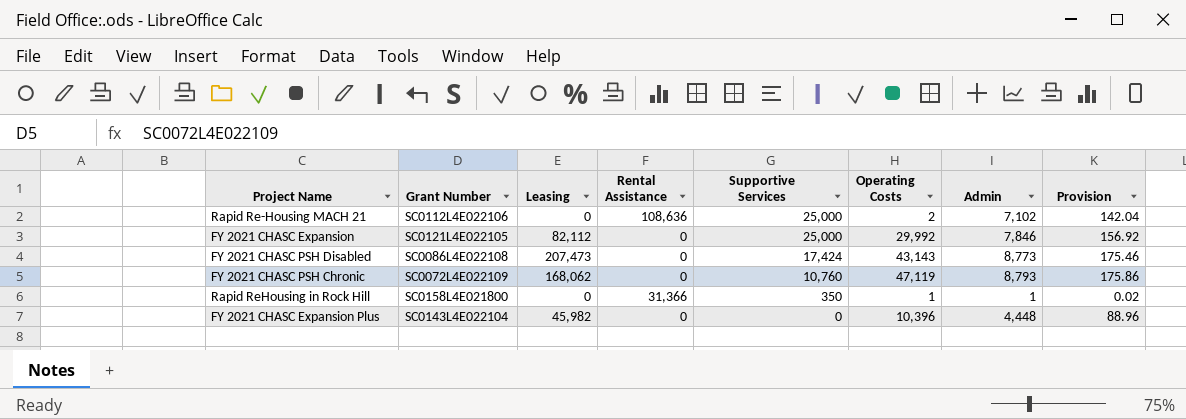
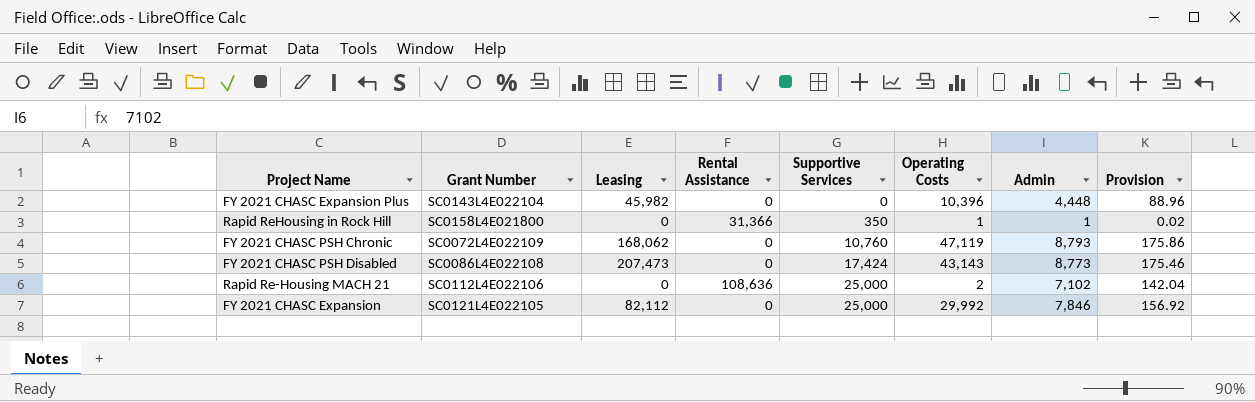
row order: Supportive Services descending -> Supportive Services ascending

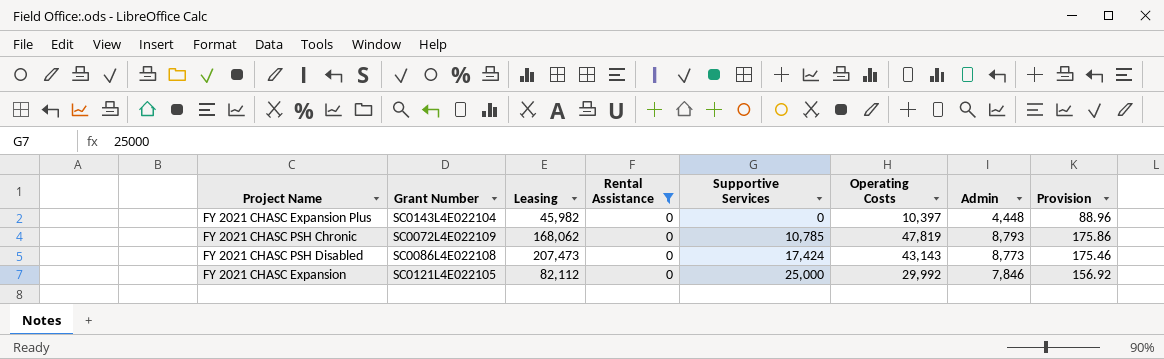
filter: none -> Rental Assistance = 0
FY 2021 CHASC Expansion Plus | Operating Costs: 10,396 -> 10,397
FY 2021 CHASC PSH Chronic | Supportive Services: 10,760 -> 10,785
FY 2021 CHASC PSH Chronic | Operating Costs: 47,119 -> 47,819

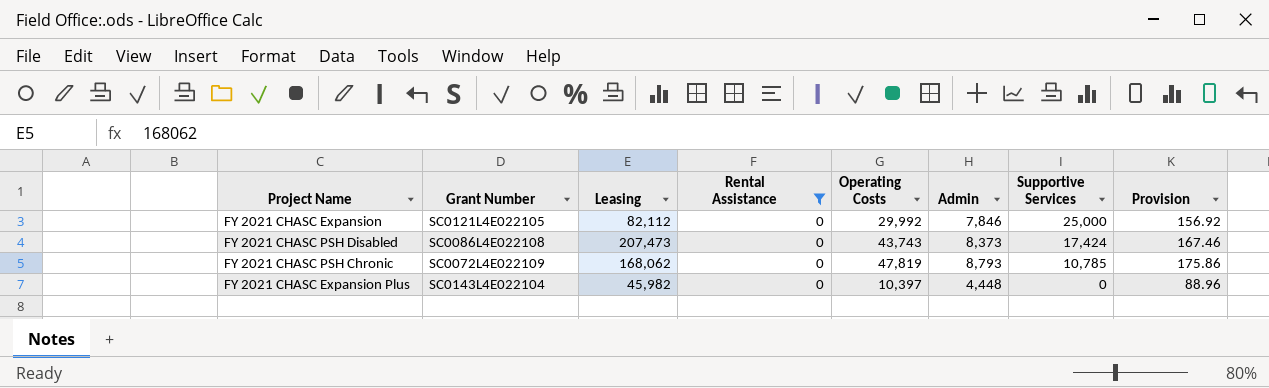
row order: Supportive Services ascending -> Supportive Services descending
column Supportive Services | position: 5 -> 7
FY 2021 CHASC PSH Disabled | Operating Costs: 43,143 -> 43,743
FY 2021 CHASC PSH Disabled | Admin: 8,773 -> 8,373
FY 2021 CHASC PSH Disabled | Provision: 175.46 -> 167.46

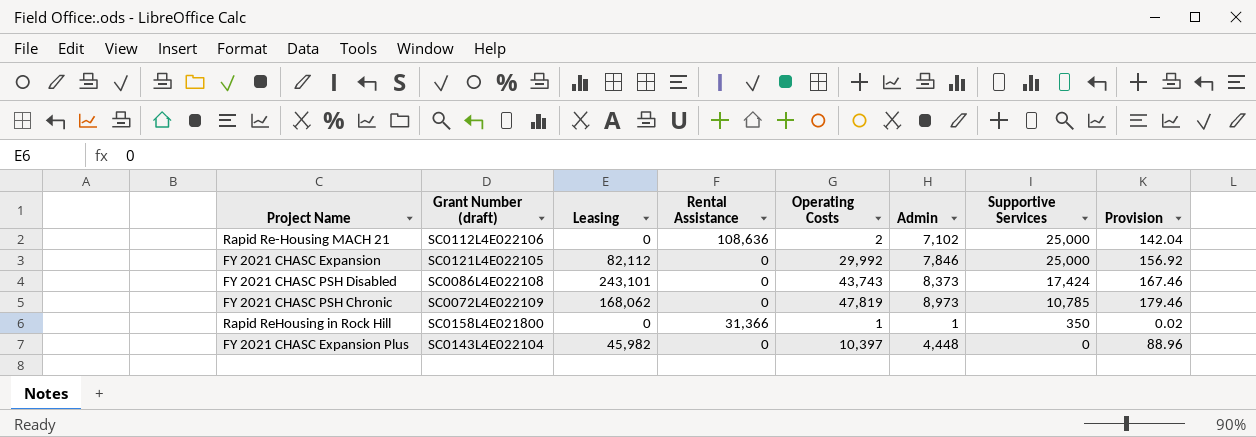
filter: Rental Assistance = 0 -> none
column name: Grant Number -> Grant Number (draft)
FY 2021 CHASC PSH Disabled | Leasing: 207,473 -> 243,101
FY 2021 CHASC PSH Chronic | Admin: 8,793 -> 8,973
FY 2021 CHASC PSH Chronic | Provision: 175.86 -> 179.46

